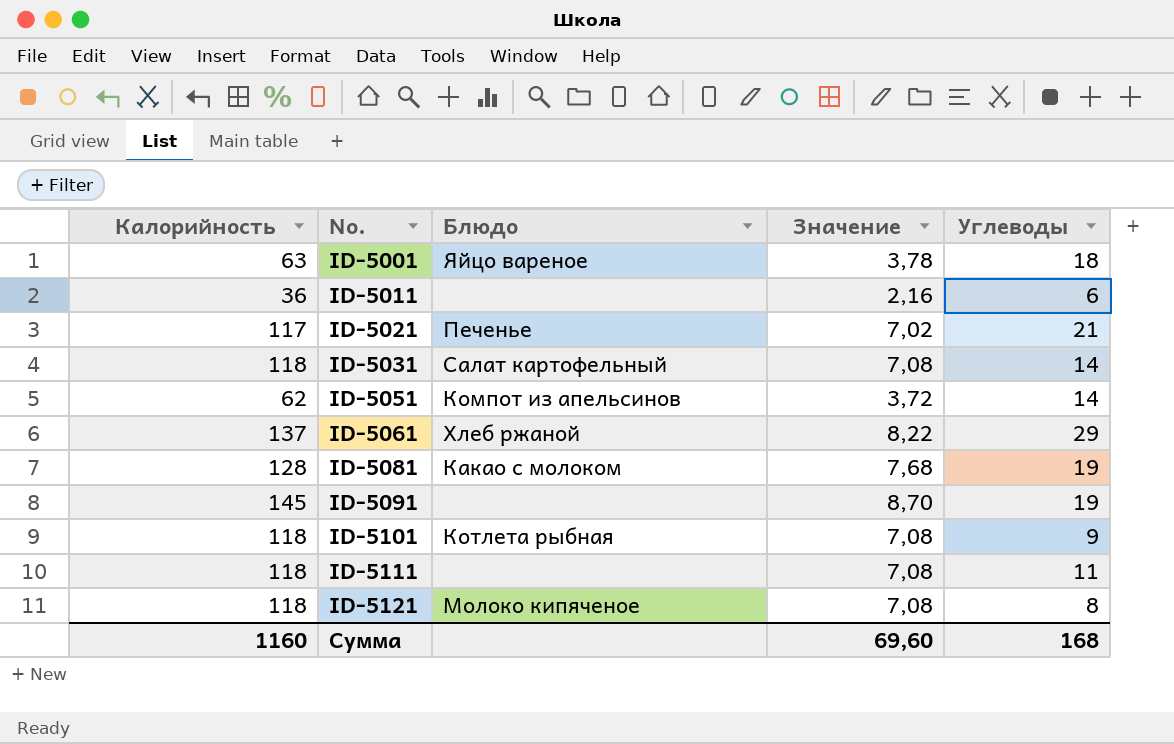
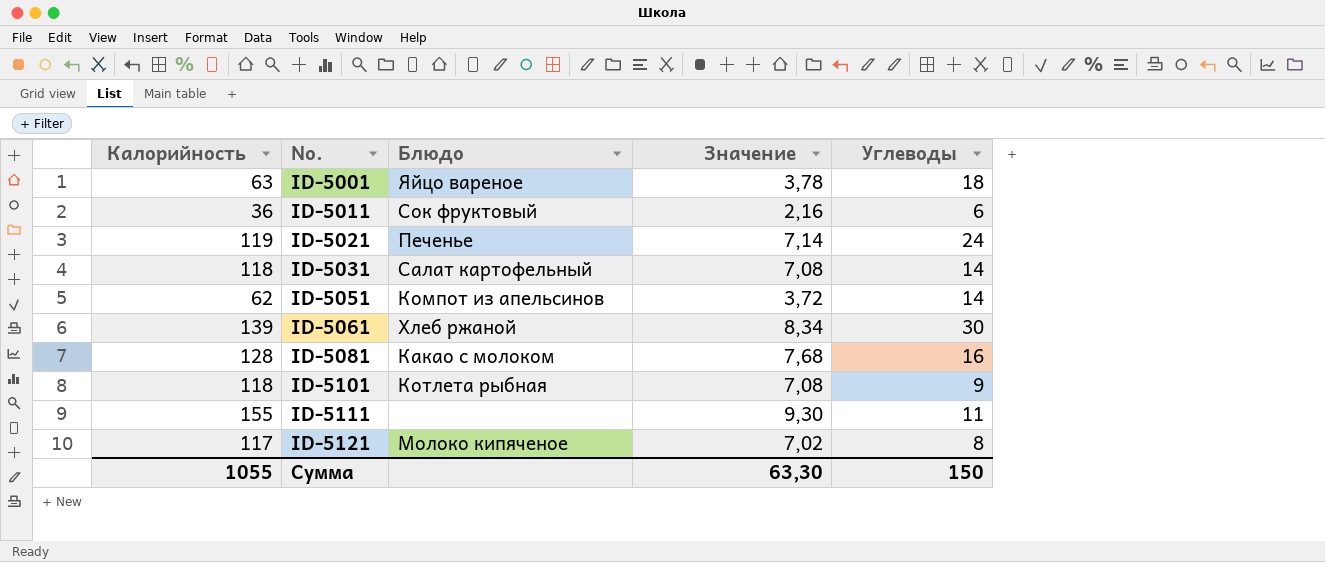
row ID-5091: 145 | none | 8,70 | 19 -> none
ID-5011 | Блюдо: none -> Сок фруктовый
ID-5021 | Калорийность: 117 -> 119
ID-5021 | Значение: 7,02 -> 7,14
ID-5021 | Углеводы: 21 -> 24
ID-5061 | Калорийность: 137 -> 139
ID-5061 | Значение: 8,22 -> 8,34
ID-5061 | Углеводы: 29 -> 30
ID-5081 | Углеводы: 19 -> 16
ID-5111 | Калорийность: 118 -> 155
ID-5111 | Значение: 7,08 -> 9,30
ID-5121 | Калорийность: 118 -> 117
ID-5121 | Значение: 7,08 -> 7,02
Сумма | Калорийность: 1160 -> 1055
Сумма | Значение: 69,60 -> 63,30
Сумма | Углеводы: 168 -> 150

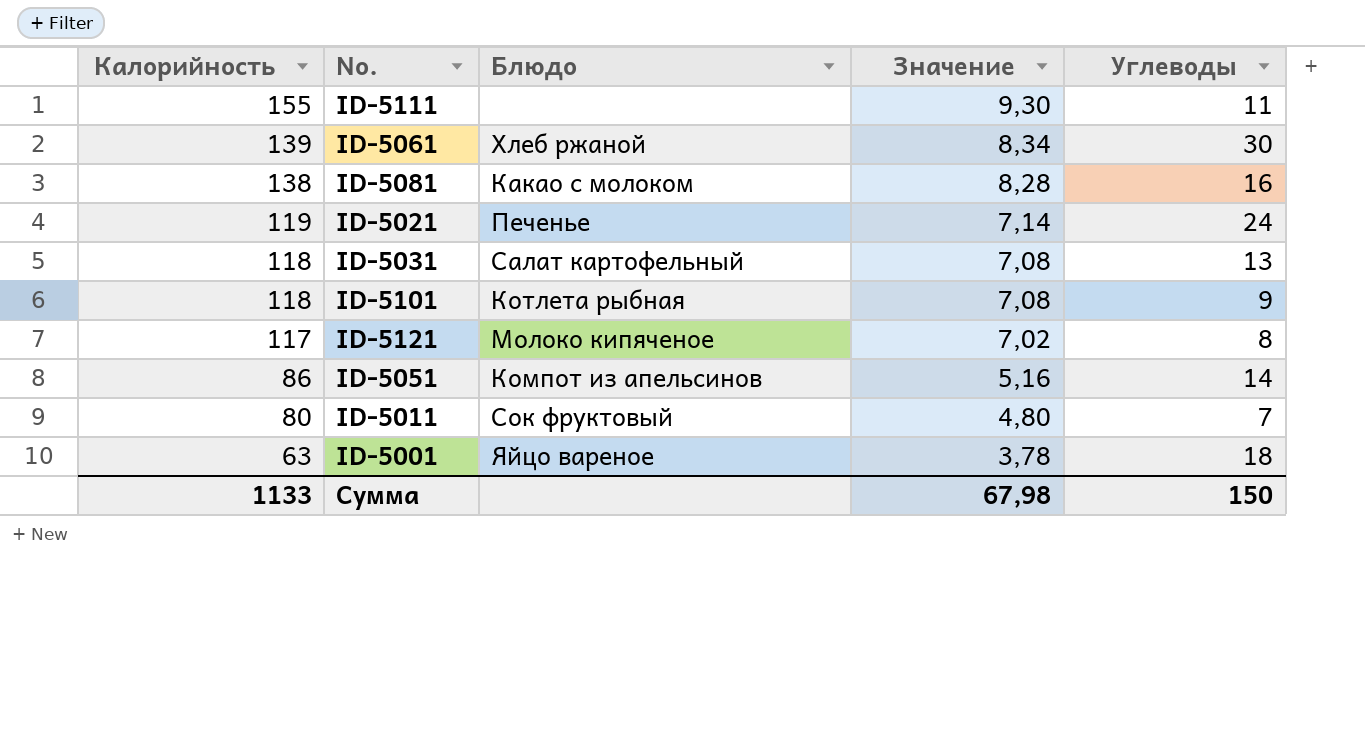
row order: No. ascending -> Калорийность descending
ID-5081 | Калорийность: 128 -> 138
ID-5081 | Значение: 7,68 -> 8,28
ID-5031 | Углеводы: 14 -> 13
ID-5051 | Калорийность: 62 -> 86
ID-5051 | Значение: 3,72 -> 5,16
ID-5011 | Калорийность: 36 -> 80
ID-5011 | Значение: 2,16 -> 4,80
ID-5011 | Углеводы: 6 -> 7
Сумма | Калорийность: 1055 -> 1133
Сумма | Значение: 63,30 -> 67,98

